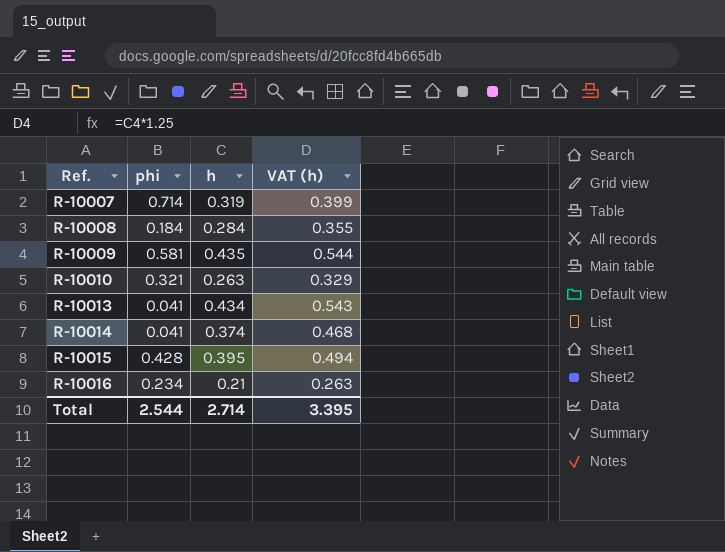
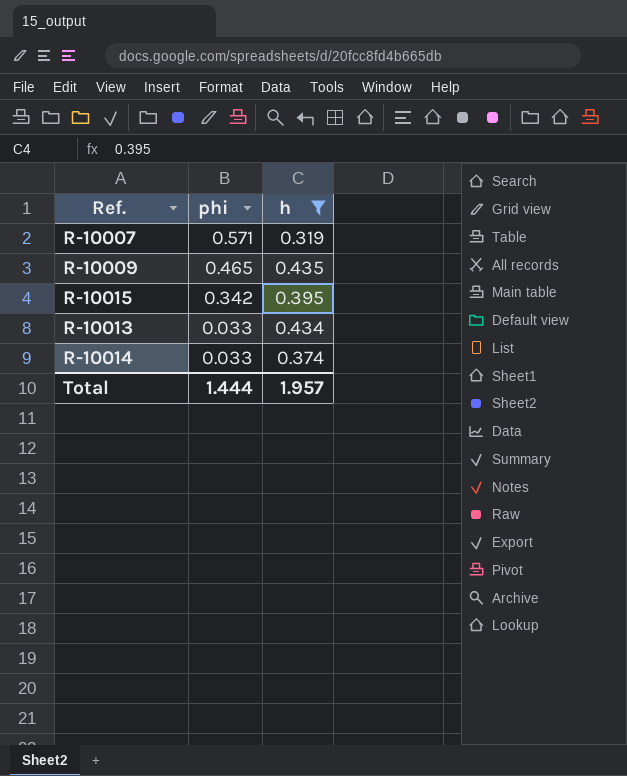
filter: none -> h >= 0.319
row order: Ref. ascending -> phi descending
column VAT (h) | formula: [h] * 1.25 -> none
R-10007 | phi: 0.714 -> 0.571
R-10009 | phi: 0.581 -> 0.465
R-10015 | phi: 0.428 -> 0.342
R-10013 | phi: 0.041 -> 0.033
R-10014 | phi: 0.041 -> 0.033
Total | phi: 2.544 -> 1.444
Total | h: 2.714 -> 1.957

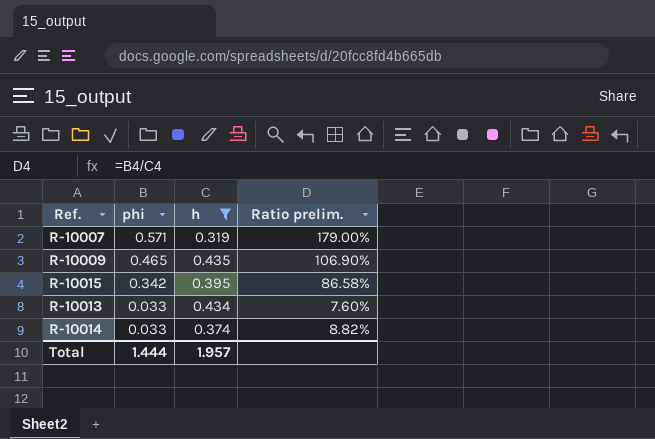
column Ratio prelim. | formula: none -> [phi] / [h]

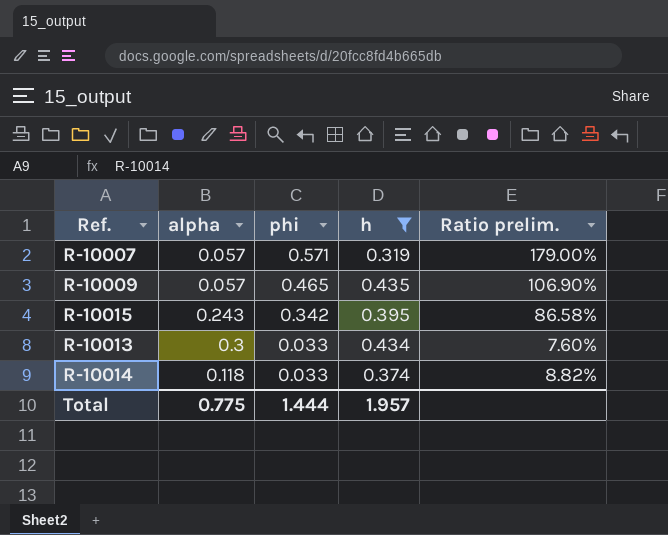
column alpha | position: none -> 2

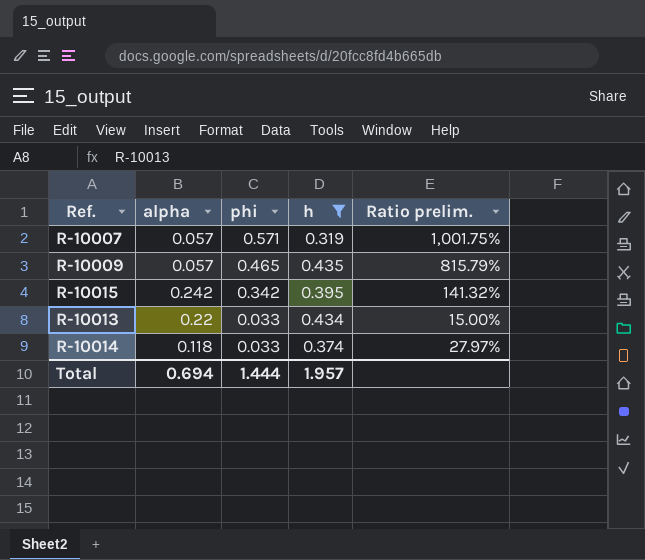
column Ratio prelim. | formula: [phi] / [h] -> [phi] / [alpha]
R-10015 | alpha: 0.243 -> 0.242
R-10013 | alpha: 0.3 -> 0.22
Total | alpha: 0.775 -> 0.694

